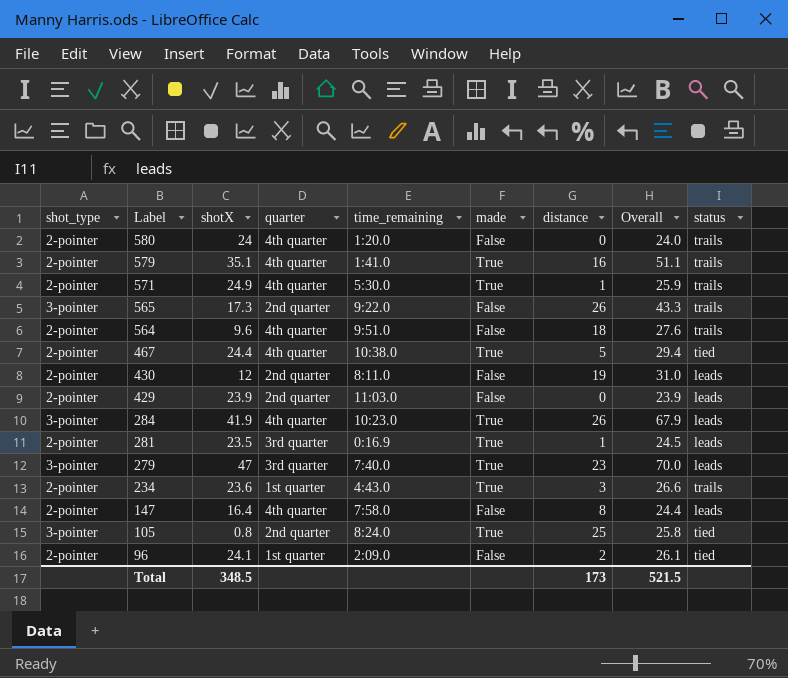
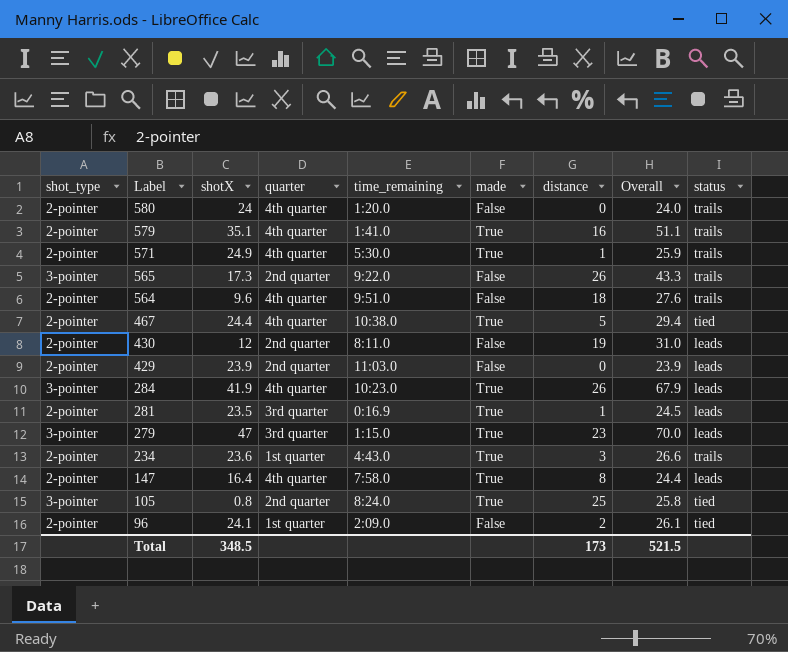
279 | time_remaining: 7:40.0 -> 1:15.0
147 | made: False -> True

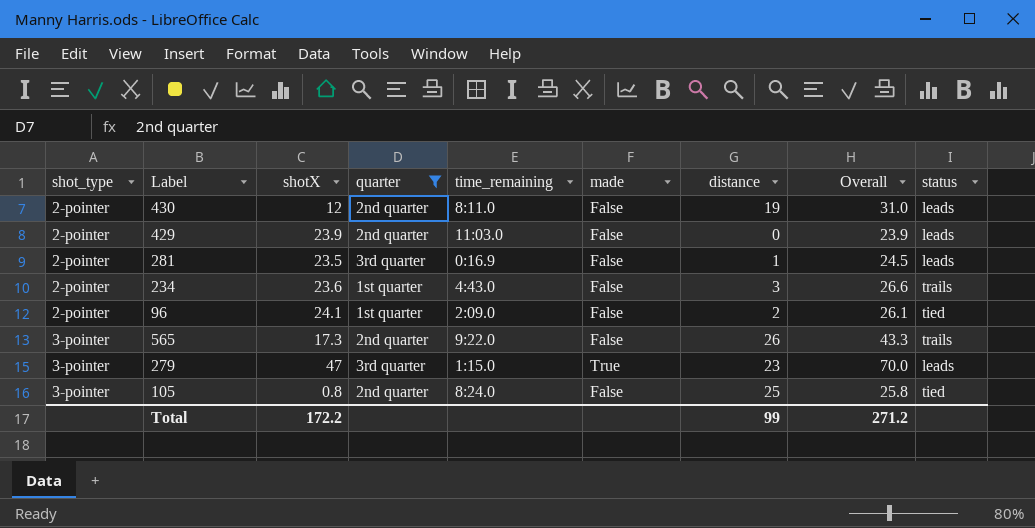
filter: none -> quarter != 4th quarter
row order: Label descending -> shot_type ascending
281 | made: True -> False
234 | made: True -> False
105 | made: True -> False
Total | shotX: 348.5 -> 172.2
Total | distance: 173 -> 99
Total | Overall: 521.5 -> 271.2

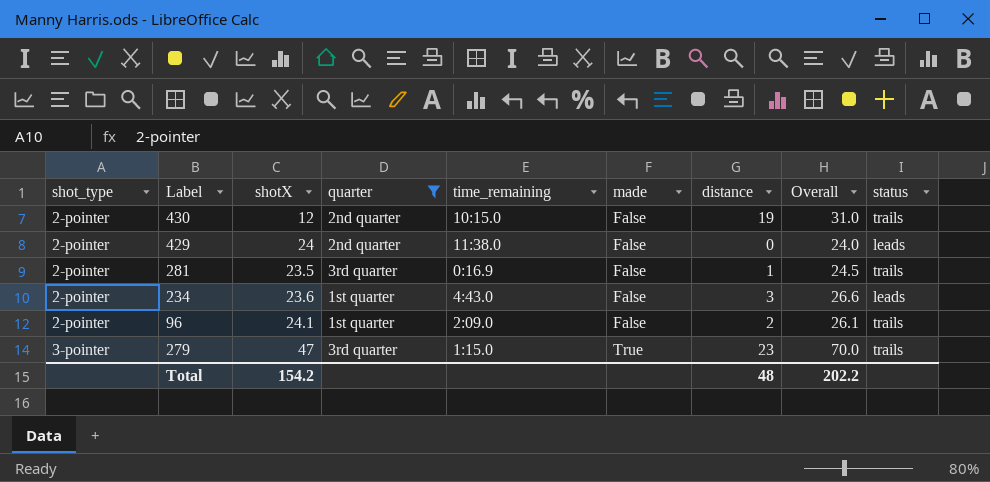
row 565: 3-pointer | 17.3 | 2nd quarter | 9:22.0 | False | 26 | 43.3 | trails -> none
row 105: 3-pointer | 0.8 | 2nd quarter | 8:24.0 | False | 25 | 25.8 | tied -> none
430 | time_remaining: 8:11.0 -> 10:15.0
430 | status: leads -> trails
429 | shotX: 23.9 -> 24
429 | time_remaining: 11:03.0 -> 11:38.0
429 | Overall: 23.9 -> 24.0
281 | status: leads -> trails
234 | status: trails -> leads
96 | status: tied -> trails
279 | status: leads -> trails
Total | shotX: 172.2 -> 154.2
Total | distance: 99 -> 48
Total | Overall: 271.2 -> 202.2

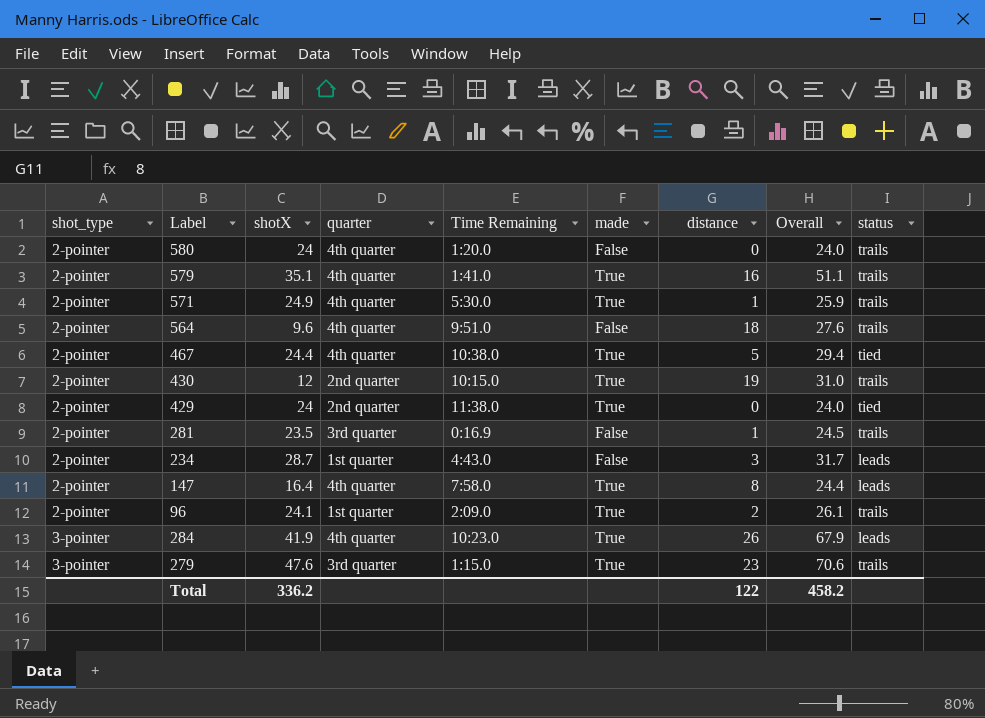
filter: quarter != 4th quarter -> none
column name: time_remaining -> Time Remaining
430 | made: False -> True
429 | made: False -> True
429 | status: leads -> tied
234 | shotX: 23.6 -> 28.7
234 | Overall: 26.6 -> 31.7
96 | made: False -> True
279 | shotX: 47 -> 47.6
279 | Overall: 70.0 -> 70.6
Total | shotX: 154.2 -> 336.2
Total | distance: 48 -> 122
Total | Overall: 202.2 -> 458.2

